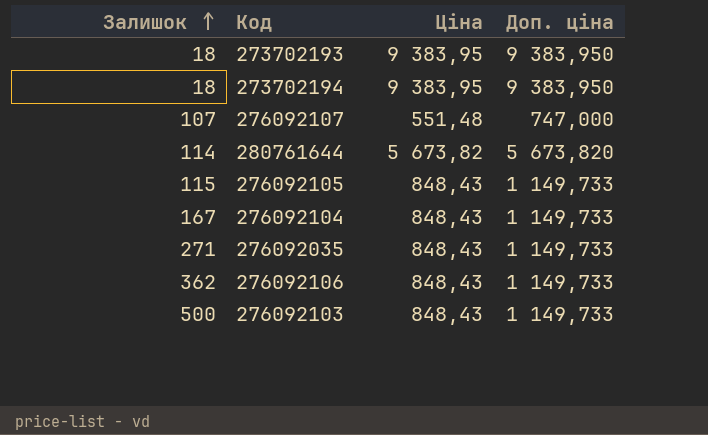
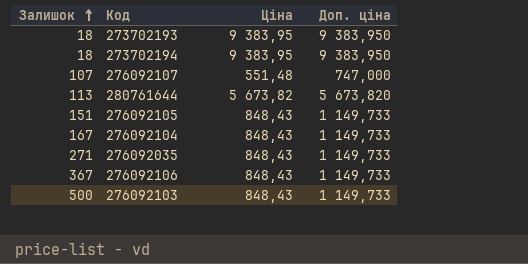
280761644 | Залишок: 114 -> 113
276092105 | Залишок: 115 -> 151
276092106 | Залишок: 362 -> 367

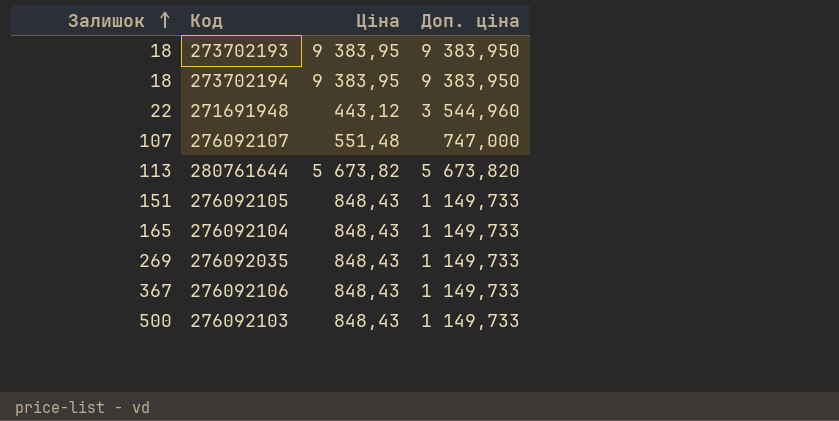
row 271691948: none -> 22 | 443,12 | 3 544,960
276092104 | Залишок: 167 -> 165
276092035 | Залишок: 271 -> 269

